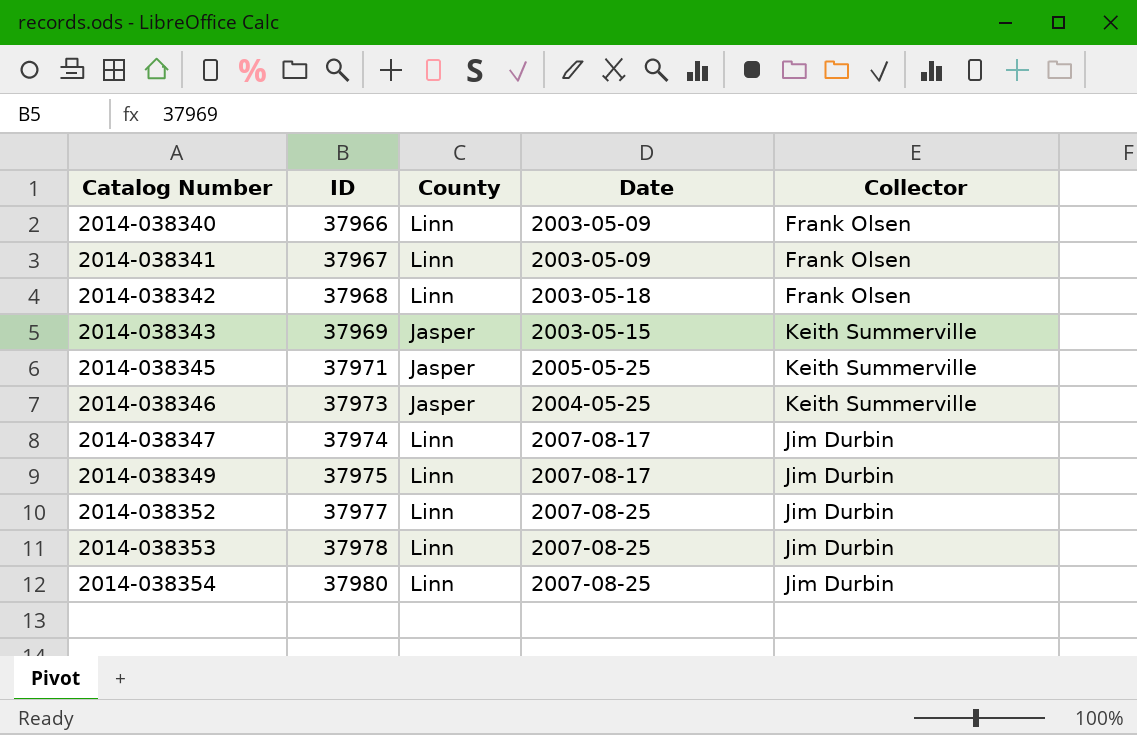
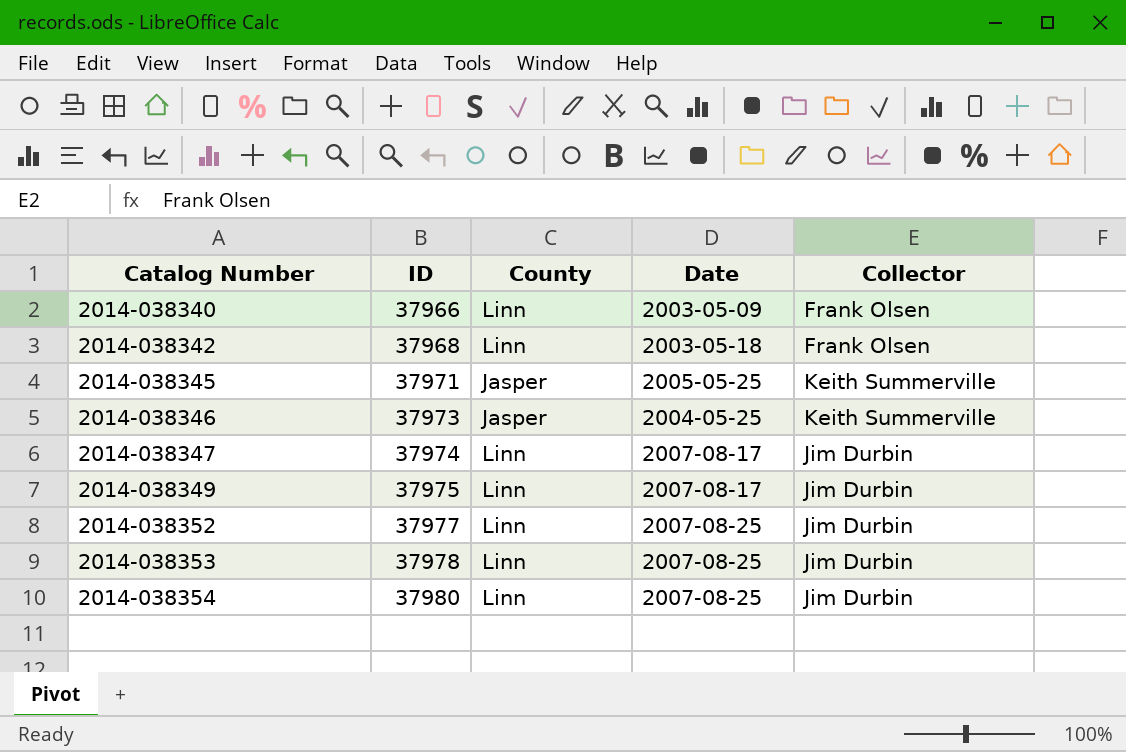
row 2014-038341: 37967 | Linn | 2003-05-09 | Frank Olsen -> none
row 2014-038343: 37969 | Jasper | 2003-05-15 | Keith Summerville -> none

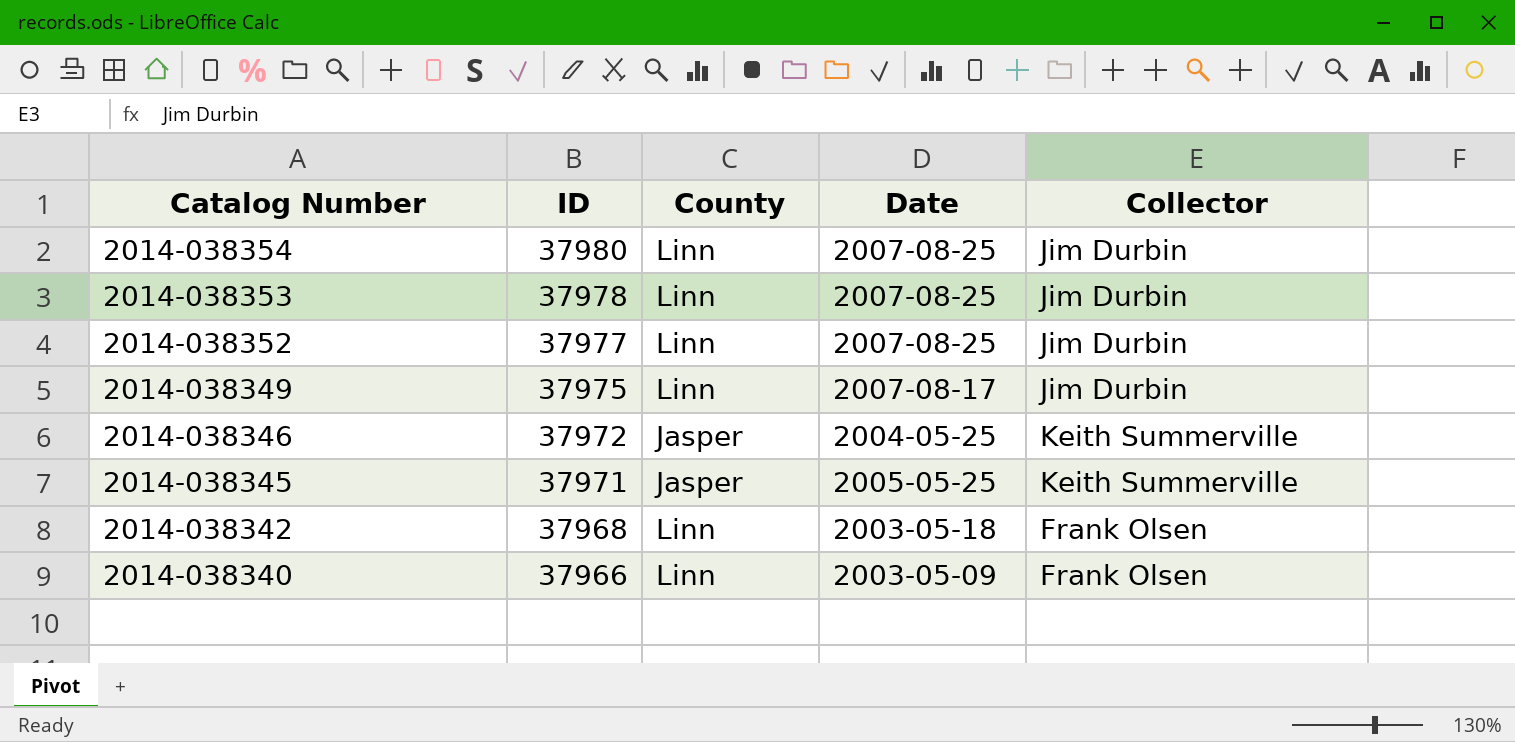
row order: Catalog Number ascending -> Catalog Number descending
row 2014-038347: 37974 | Linn | 2007-08-17 | Jim Durbin -> none
2014-038346 | ID: 37973 -> 37972

